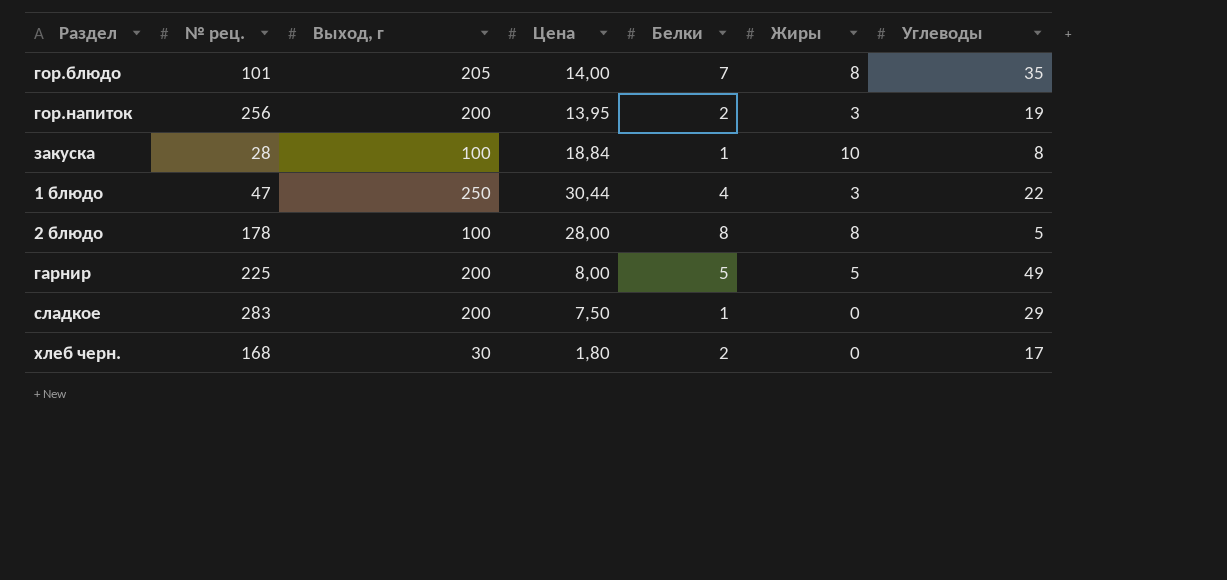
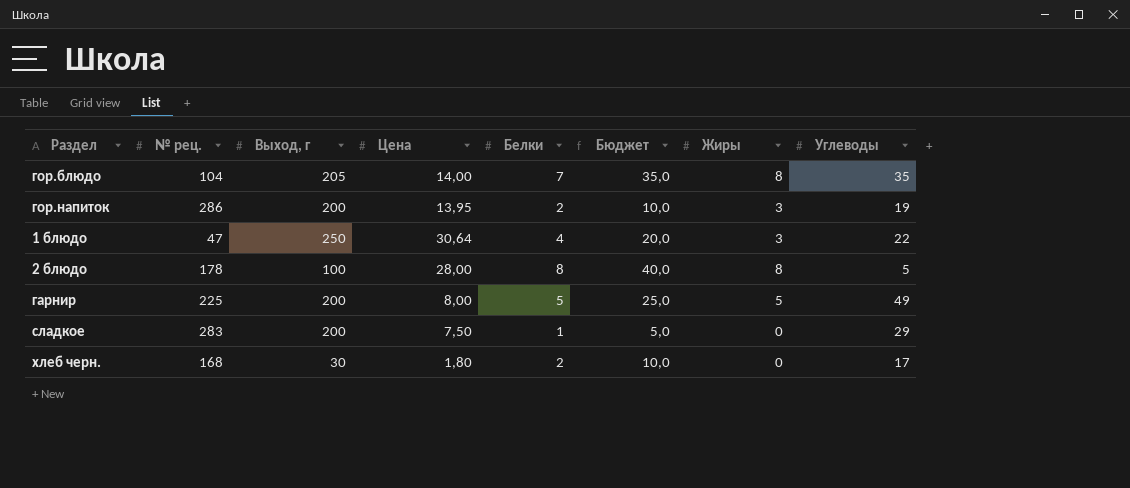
column Бюджет | formula: none -> [Белки] * 5
row закуска: 28 | 100 | 18,84 | 1 | 10 | 8 -> none
гор.блюдо | № рец.: 101 -> 104
гор.напиток | № рец.: 256 -> 286
1 блюдо | Цена: 30,44 -> 30,64

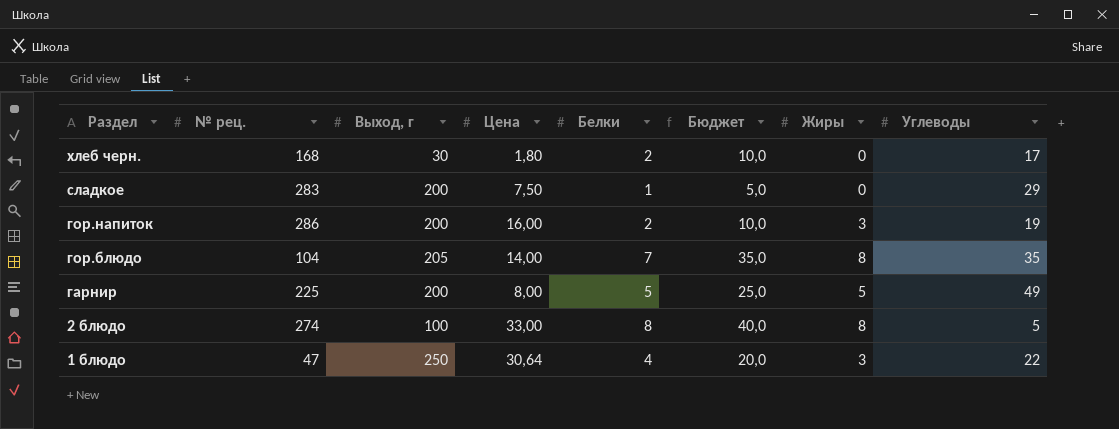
row order: none -> Раздел descending
гор.напиток | Цена: 13,95 -> 16,00
2 блюдо | № рец.: 178 -> 274
2 блюдо | Цена: 28,00 -> 33,00

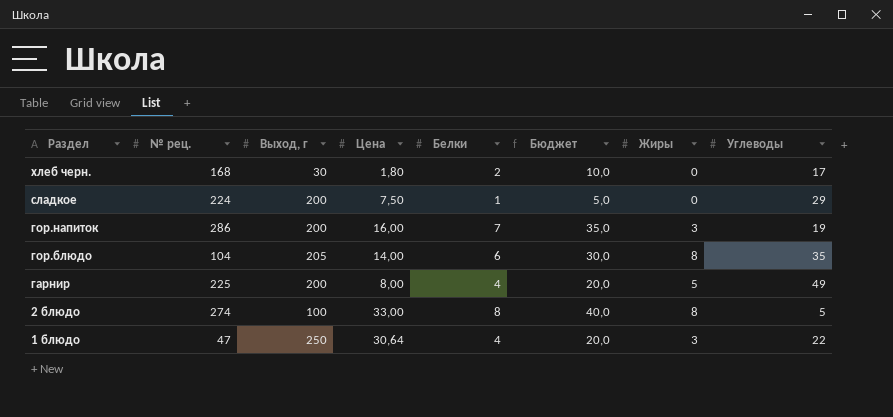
сладкое | № рец.: 283 -> 224
гор.напиток | Белки: 2 -> 7
гор.напиток | Бюджет: 10,0 -> 35,0
гор.блюдо | Белки: 7 -> 6
гор.блюдо | Бюджет: 35,0 -> 30,0
гарнир | Белки: 5 -> 4
гарнир | Бюджет: 25,0 -> 20,0

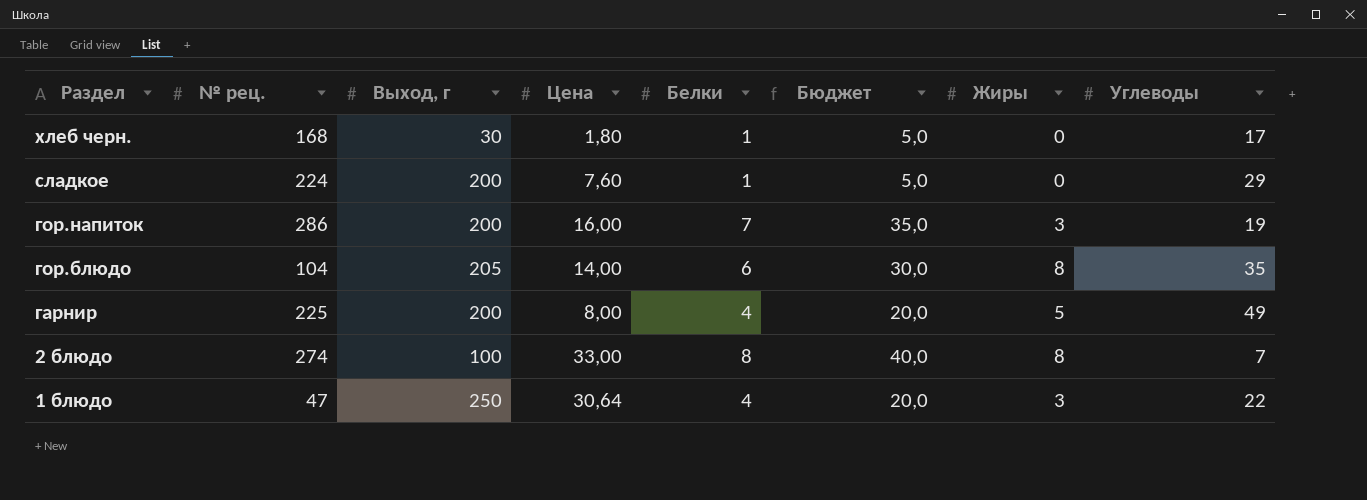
хлеб черн. | Белки: 2 -> 1
хлеб черн. | Бюджет: 10,0 -> 5,0
сладкое | Цена: 7,50 -> 7,60
2 блюдо | Углеводы: 5 -> 7

